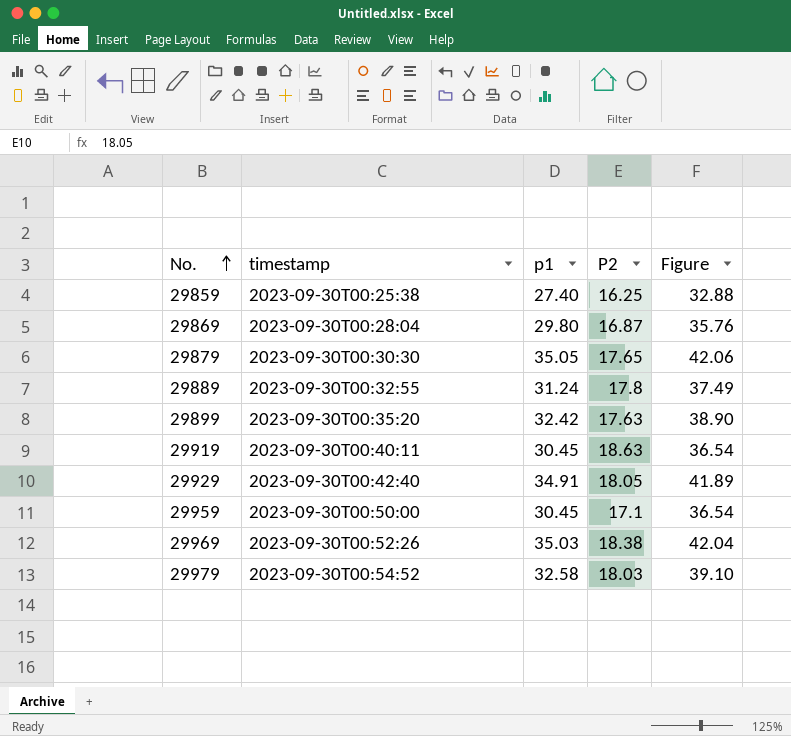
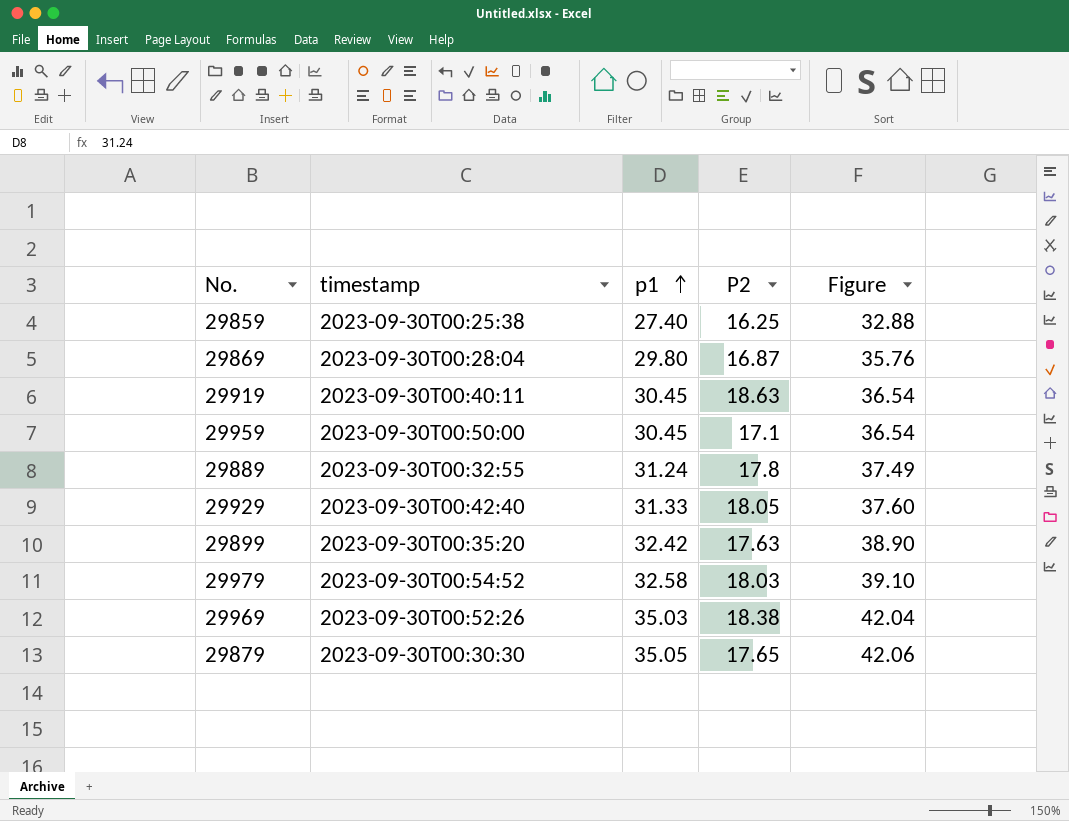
row order: No. ascending -> p1 ascending
29929 | p1: 34.91 -> 31.33
29929 | Figure: 41.89 -> 37.60

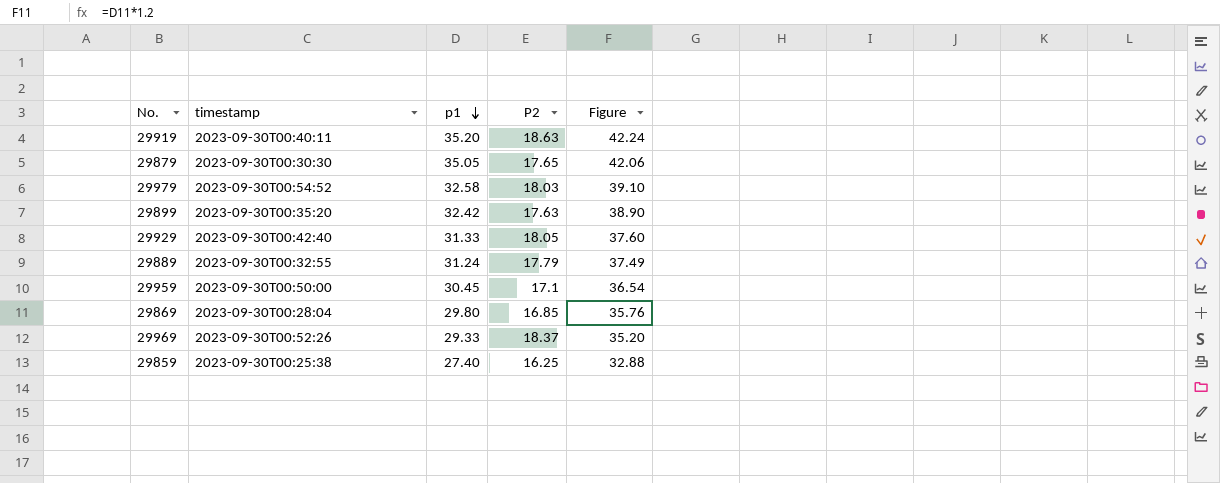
row order: p1 ascending -> p1 descending
29919 | p1: 30.45 -> 35.20
29919 | Figure: 36.54 -> 42.24
29889 | P2: 17.8 -> 17.79
29869 | P2: 16.87 -> 16.85
29969 | p1: 35.03 -> 29.33
29969 | P2: 18.38 -> 18.37
29969 | Figure: 42.04 -> 35.20

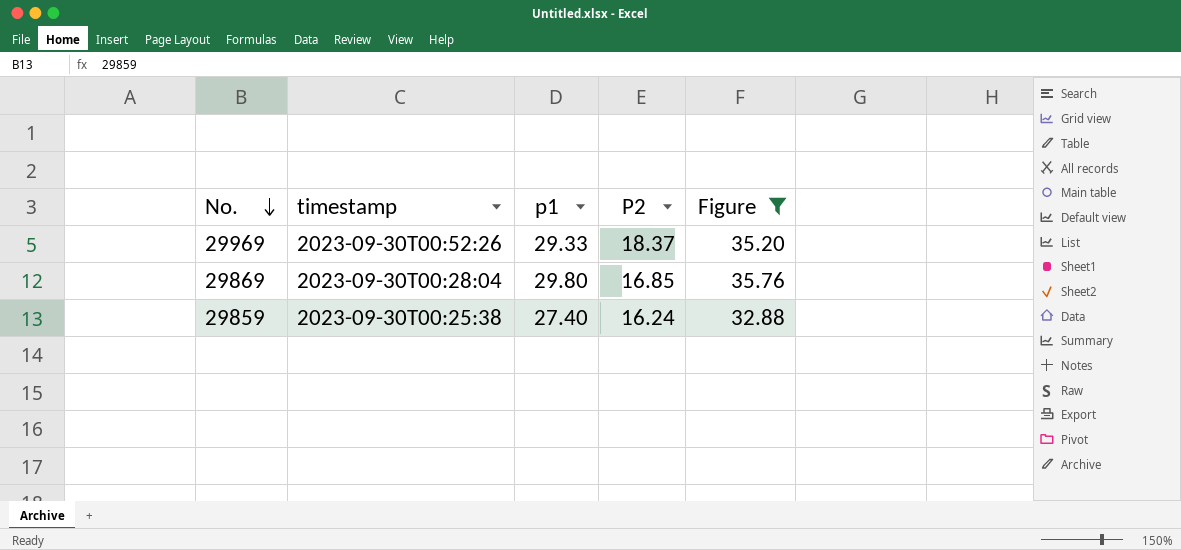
filter: none -> Figure <= 35.76
row order: p1 descending -> No. descending
29859 | P2: 16.25 -> 16.24

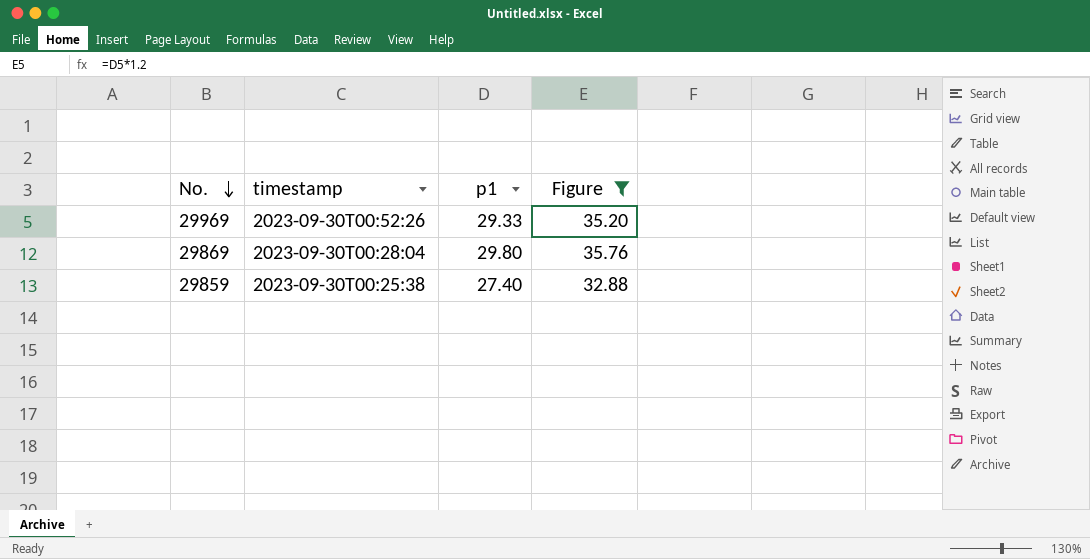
column P2 | position: 4 -> none

